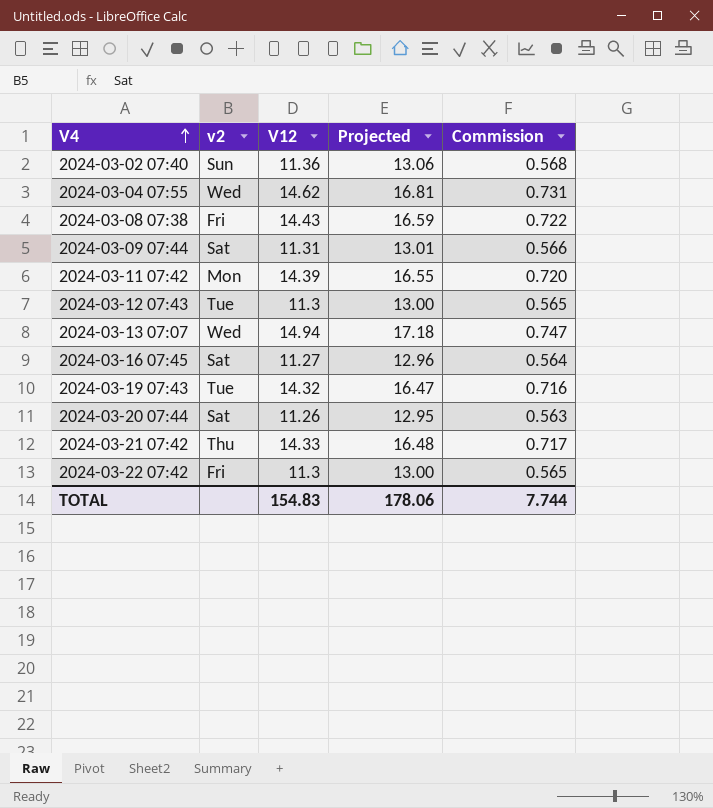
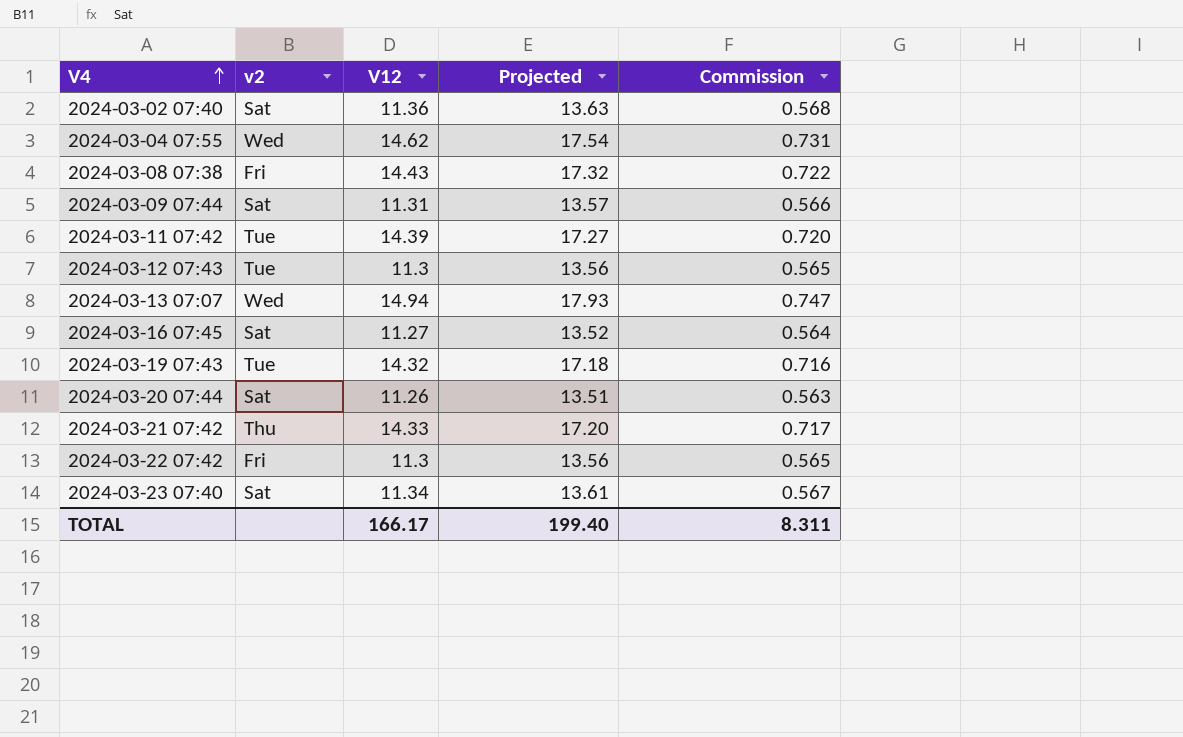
column Projected | formula: [V12] * 1.15 -> [V12] * 1.2
2024-03-02 07:40 | v2: Sun -> Sat
2024-03-11 07:42 | v2: Mon -> Tue
row 2024-03-23 07:40: none -> Sat | 11.34 | 13.61 | 0.567
TOTAL | V12: 154.83 -> 166.17
TOTAL | Projected: 178.06 -> 199.40
TOTAL | Commission: 7.744 -> 8.311

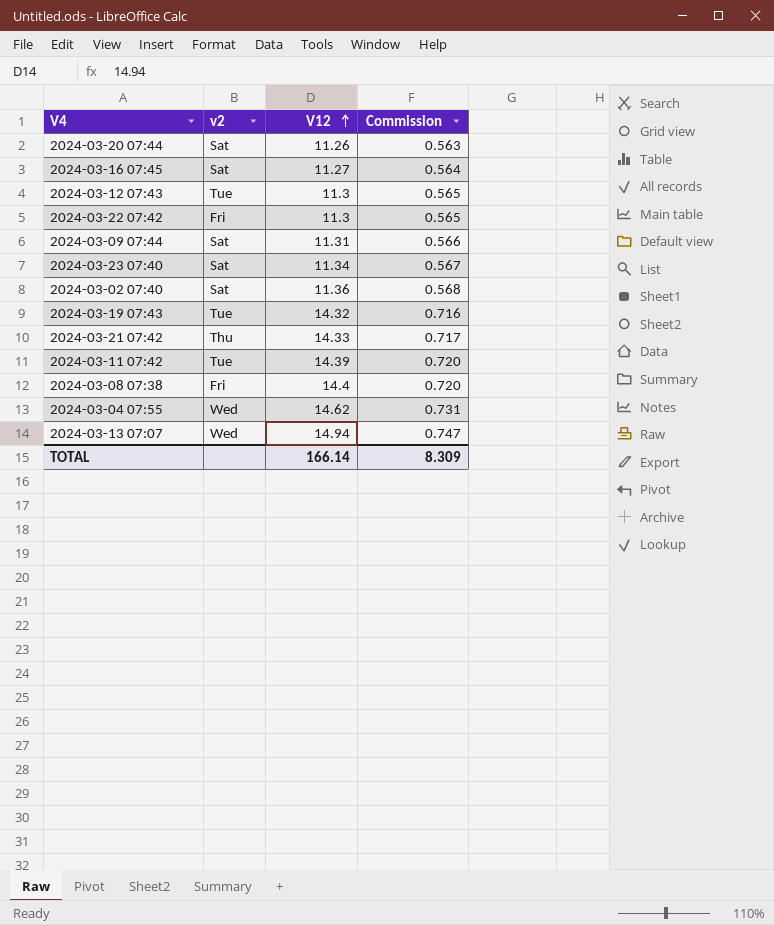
row order: V4 ascending -> V12 ascending
column Projected | formula: [V12] * 1.2 -> none
2024-03-08 07:38 | V12: 14.43 -> 14.4
2024-03-08 07:38 | Commission: 0.722 -> 0.720
TOTAL | V12: 166.17 -> 166.14
TOTAL | Commission: 8.311 -> 8.309

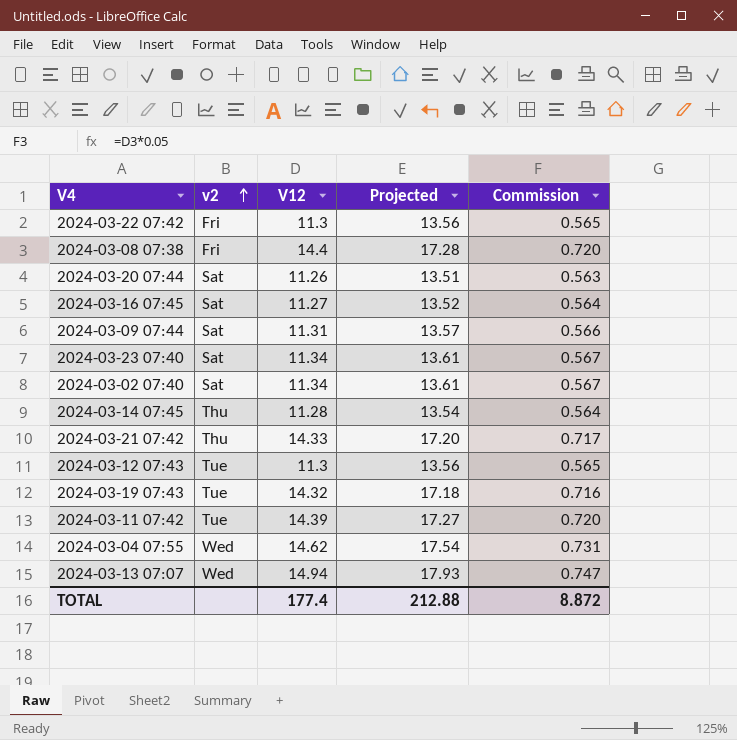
row order: V12 ascending -> v2 ascending
column Projected | formula: none -> [V12] * 1.2
2024-03-02 07:40 | V12: 11.36 -> 11.34
2024-03-02 07:40 | Commission: 0.568 -> 0.567
row 2024-03-14 07:45: none -> Thu | 11.28 | 13.54 | 0.564
TOTAL | V12: 166.14 -> 177.4
TOTAL | Commission: 8.309 -> 8.872

